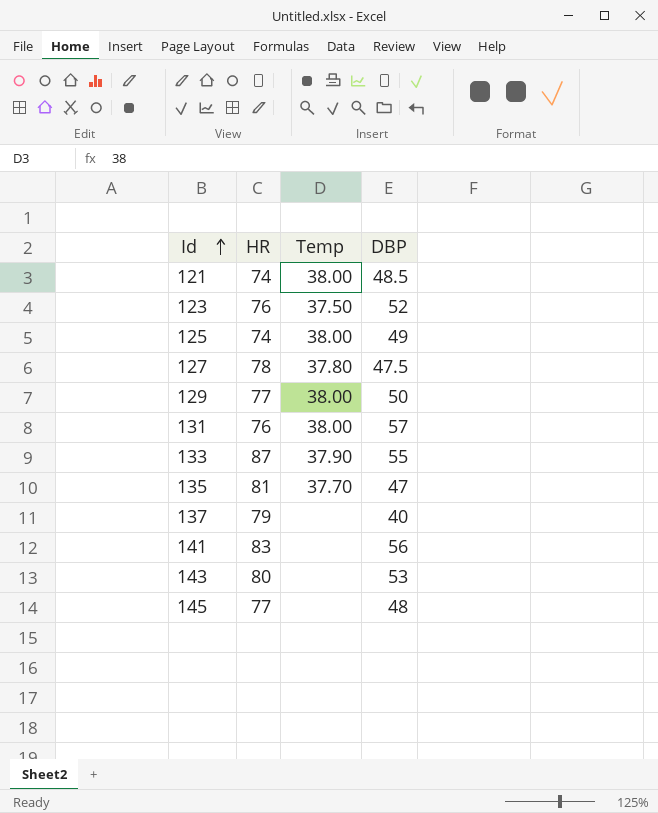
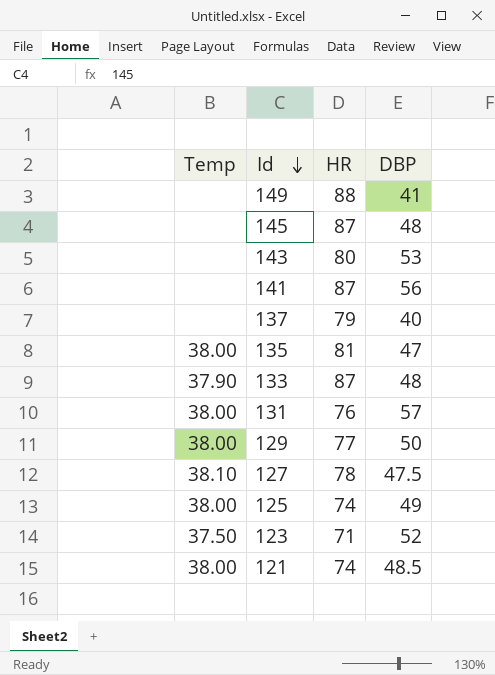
row order: Id ascending -> Id descending
column Temp | position: 3 -> 1
row 149: none -> none | 88 | 41
145 | HR: 77 -> 87
141 | HR: 83 -> 87
135 | Temp: 37.70 -> 38.00
133 | DBP: 55 -> 48
127 | Temp: 37.80 -> 38.10
123 | HR: 76 -> 71

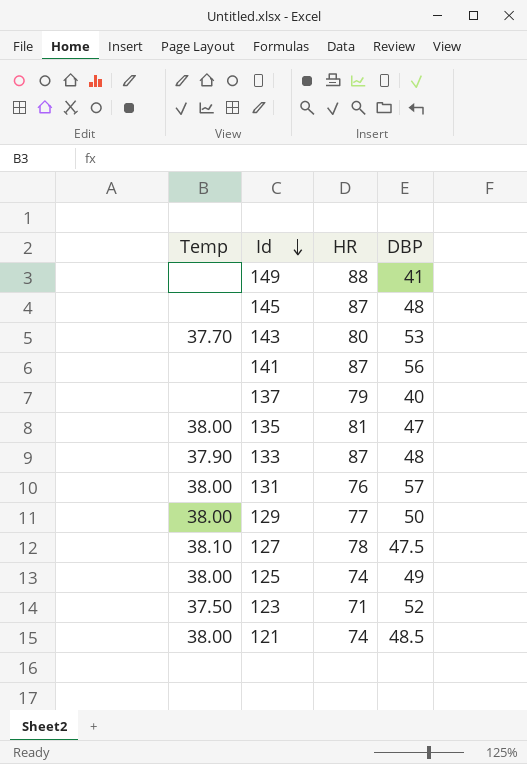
143 | Temp: none -> 37.70

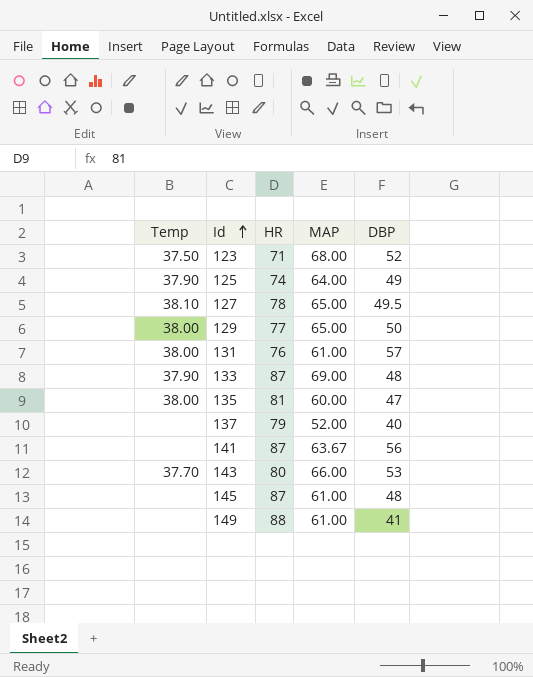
row order: Id descending -> Id ascending
column MAP | position: none -> 4
row 121: 38.00 | 74 | 48.5 -> none
125 | Temp: 38.00 -> 37.90
127 | DBP: 47.5 -> 49.5

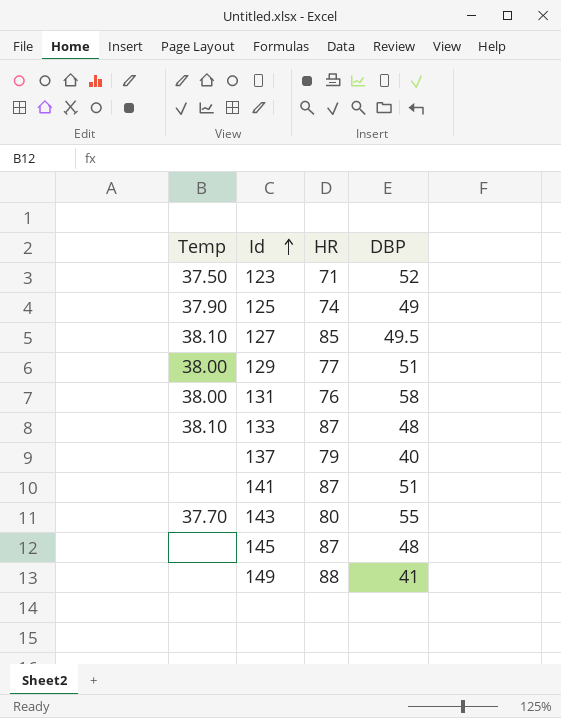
column MAP | position: 4 -> none
row 135: 38.00 | 81 | 60.00 | 47 -> none
127 | HR: 78 -> 85
129 | DBP: 50 -> 51
131 | DBP: 57 -> 58
133 | Temp: 37.90 -> 38.10
141 | DBP: 56 -> 51
143 | DBP: 53 -> 55

